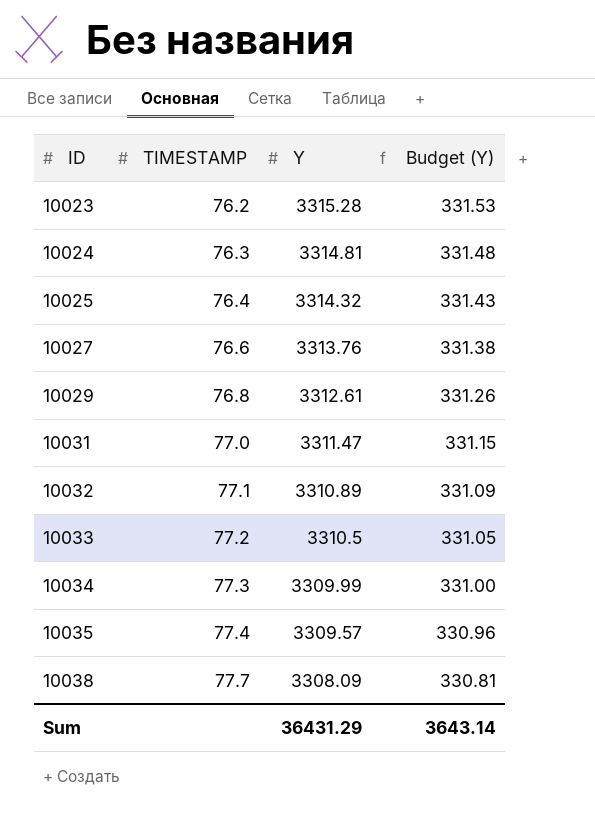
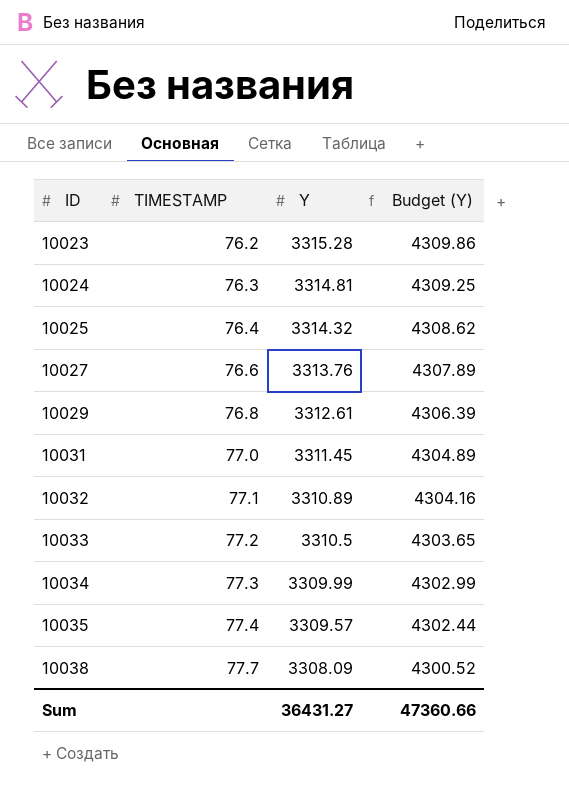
column Budget (Y) | formula: [Y] * 0.1 -> [Y] * 1.3
10031 | Y: 3311.47 -> 3311.45
Sum | Y: 36431.29 -> 36431.27
Sum | Budget (Y): 3643.14 -> 47360.66

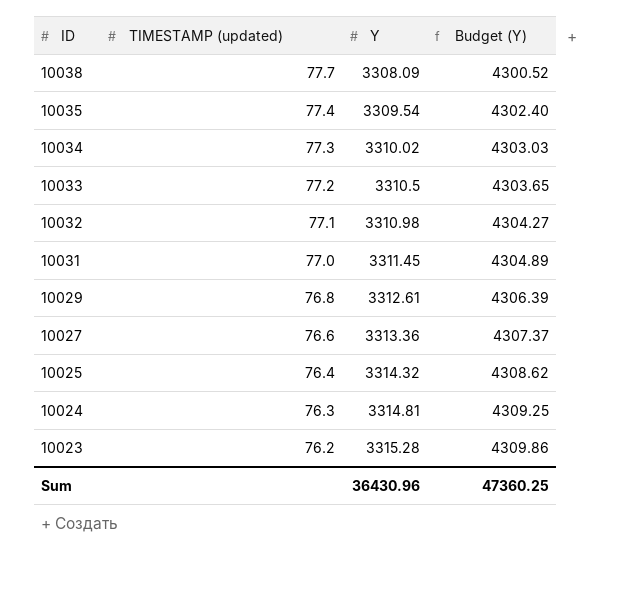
row order: ID ascending -> ID descending
column name: TIMESTAMP -> TIMESTAMP (updated)
10035 | Y: 3309.57 -> 3309.54
10035 | Budget (Y): 4302.44 -> 4302.40
10034 | Y: 3309.99 -> 3310.02
10034 | Budget (Y): 4302.99 -> 4303.03
10032 | Y: 3310.89 -> 3310.98
10032 | Budget (Y): 4304.16 -> 4304.27
10027 | Y: 3313.76 -> 3313.36
10027 | Budget (Y): 4307.89 -> 4307.37
Sum | Y: 36431.27 -> 36430.96
Sum | Budget (Y): 47360.66 -> 47360.25

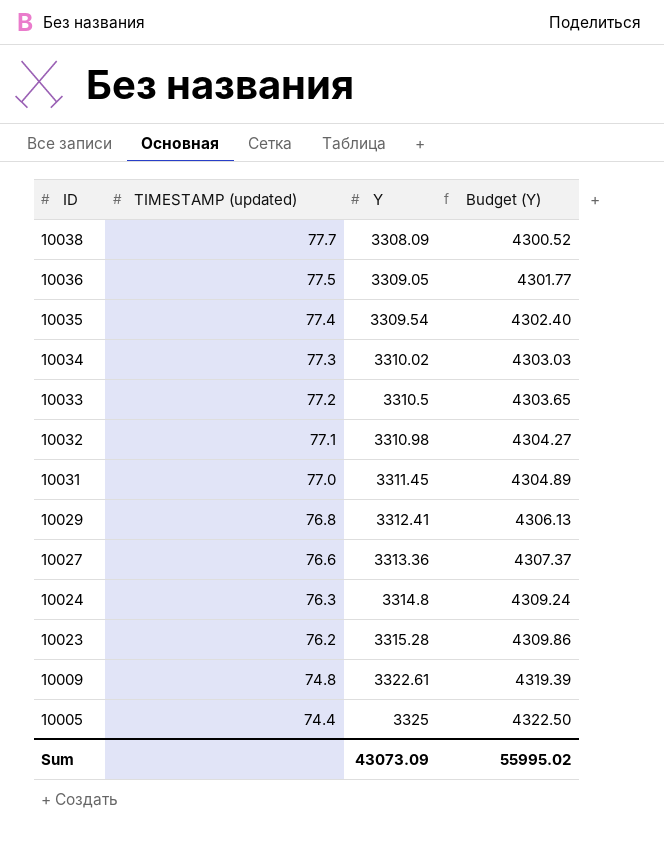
row 10025: 76.4 | 3314.32 | 4308.62 -> none
row 10036: none -> 77.5 | 3309.05 | 4301.77
10029 | Y: 3312.61 -> 3312.41
10029 | Budget (Y): 4306.39 -> 4306.13
10024 | Y: 3314.81 -> 3314.8
10024 | Budget (Y): 4309.25 -> 4309.24
row 10009: none -> 74.8 | 3322.61 | 4319.39
row 10005: none -> 74.4 | 3325 | 4322.50
Sum | Y: 36430.96 -> 43073.09
Sum | Budget (Y): 47360.25 -> 55995.02

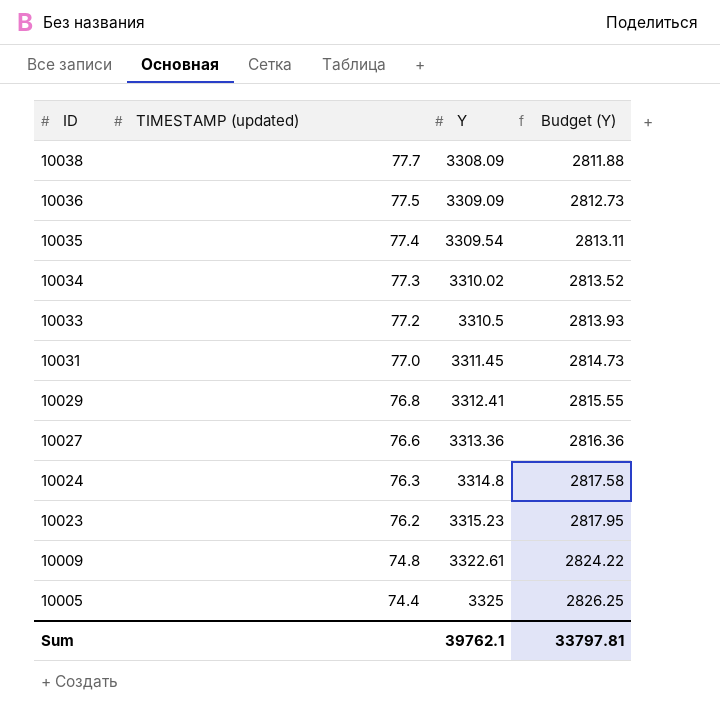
column Budget (Y) | formula: [Y] * 1.3 -> [Y] * 0.85
row 10032: 77.1 | 3310.98 | 4304.27 -> none
10036 | Y: 3309.05 -> 3309.09
10023 | Y: 3315.28 -> 3315.23
Sum | Y: 43073.09 -> 39762.1
Sum | Budget (Y): 55995.02 -> 33797.81

